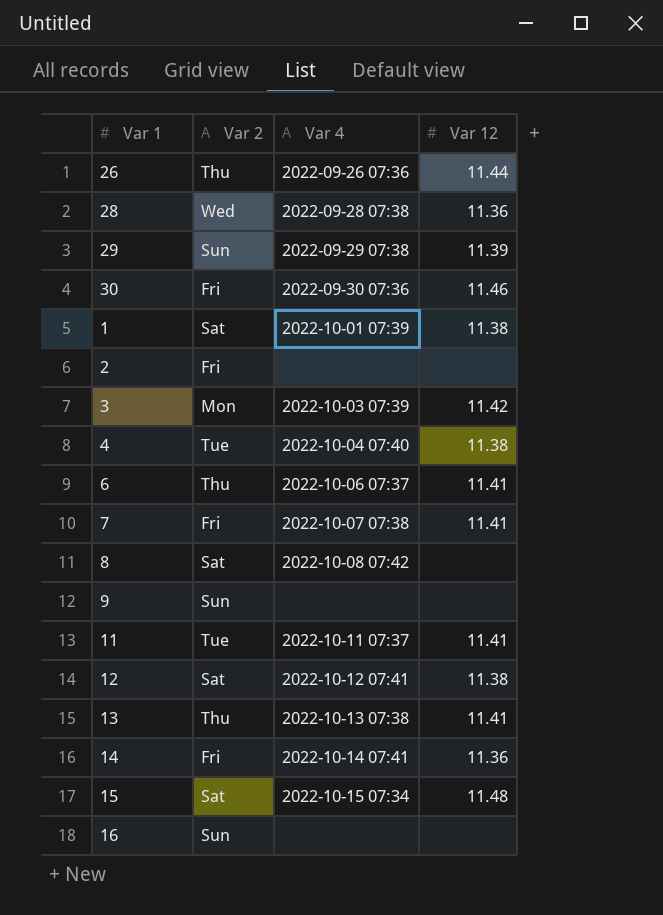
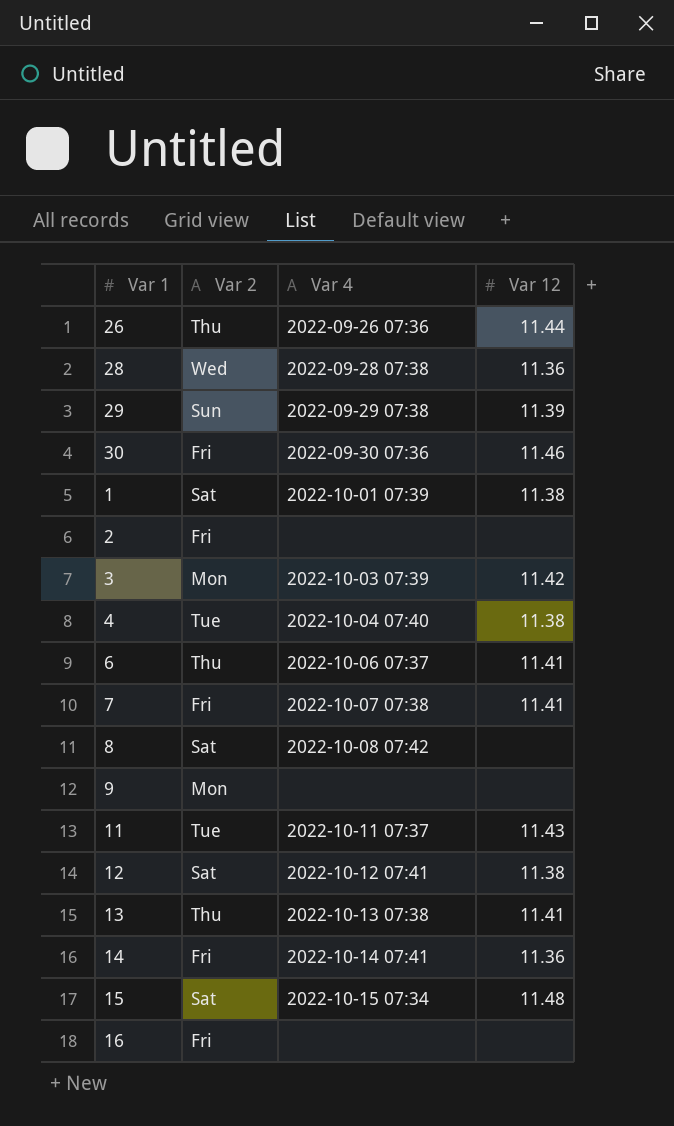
9 | Var 2: Sun -> Mon
11 | Var 12: 11.41 -> 11.43
16 | Var 2: Sun -> Fri

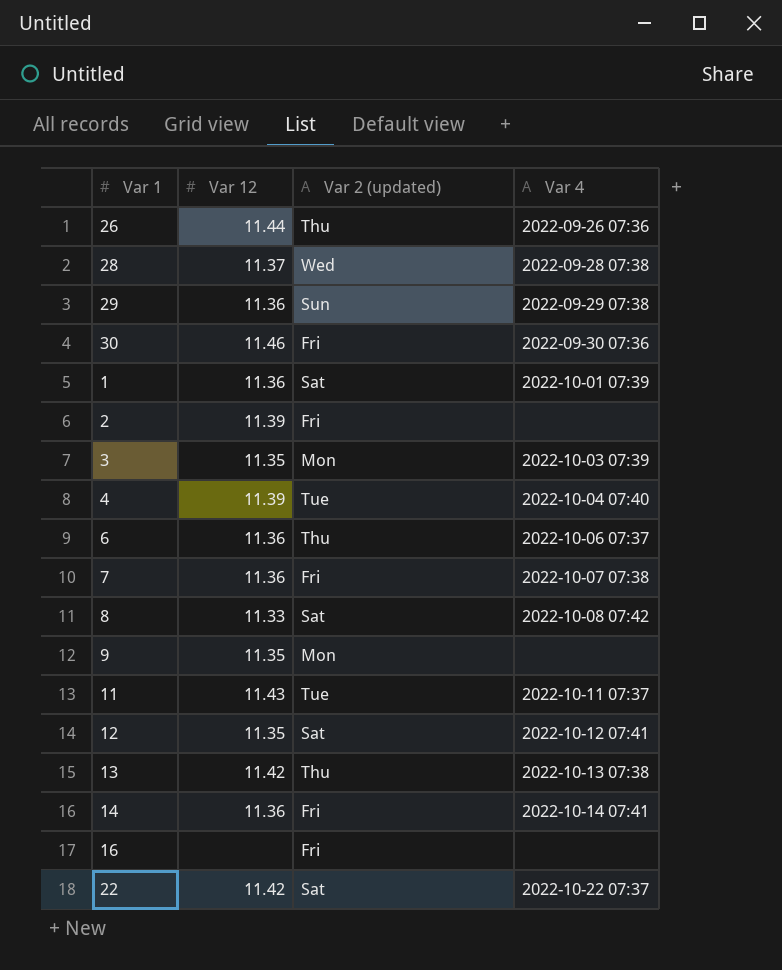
column Var 12 | position: 4 -> 2
column name: Var 2 -> Var 2 (updated)
row 15: Sat | 2022-10-15 07:34 | 11.48 -> none
28 | Var 12: 11.36 -> 11.37
29 | Var 12: 11.39 -> 11.36
1 | Var 12: 11.38 -> 11.36
2 | Var 12: none -> 11.39
3 | Var 12: 11.42 -> 11.35
4 | Var 12: 11.38 -> 11.39
6 | Var 12: 11.41 -> 11.36
7 | Var 12: 11.41 -> 11.36
8 | Var 12: none -> 11.33
9 | Var 12: none -> 11.35
12 | Var 12: 11.38 -> 11.35
13 | Var 12: 11.41 -> 11.42
row 22: none -> 11.42 | Sat | 2022-10-22 07:37

